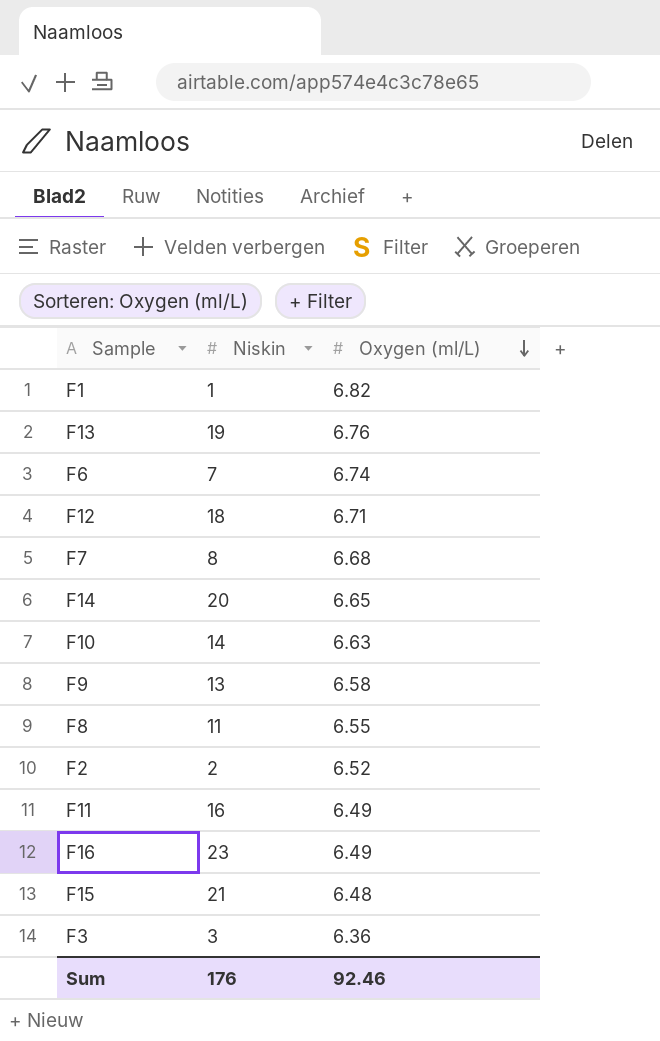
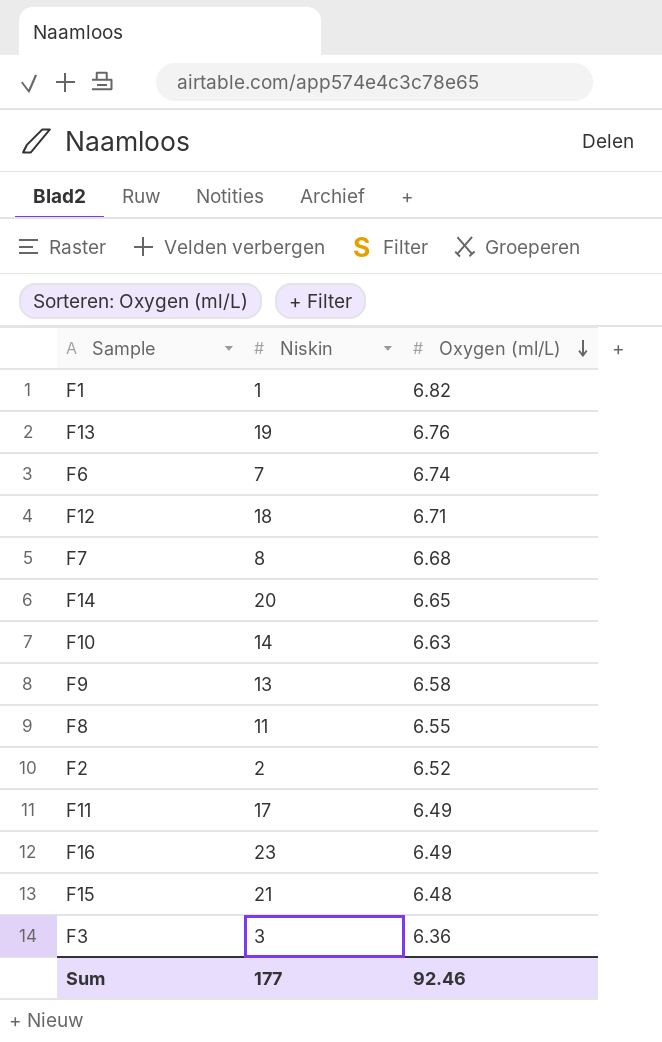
F11 | Niskin: 16 -> 17
Sum | Niskin: 176 -> 177

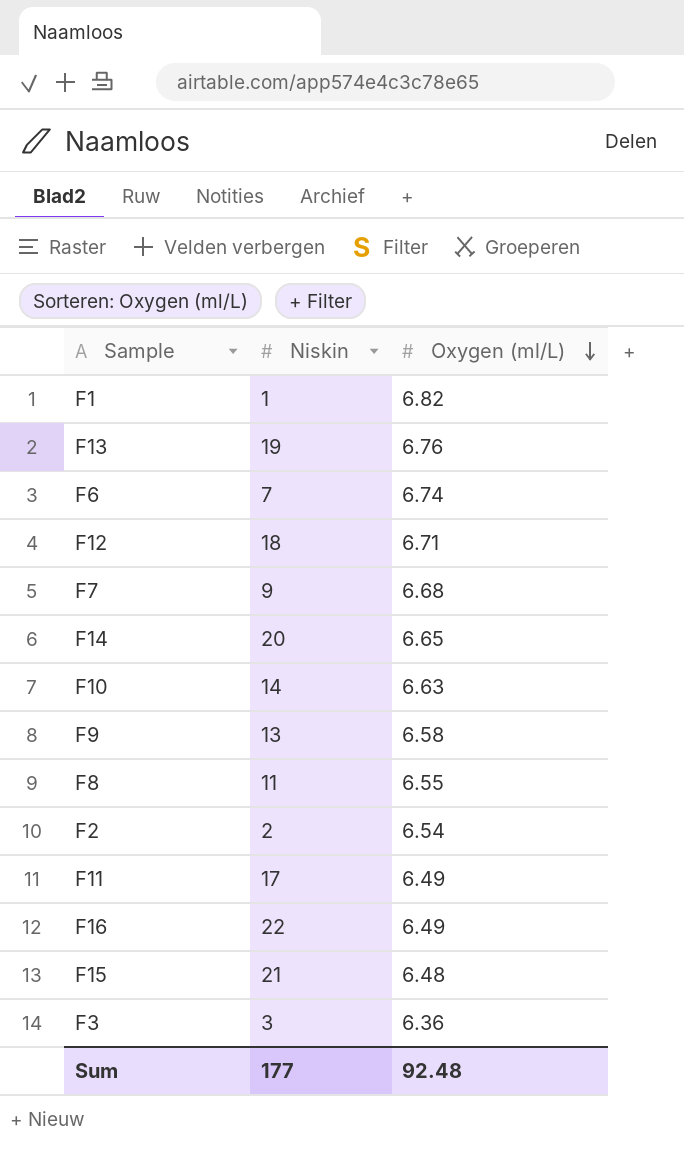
F7 | Niskin: 8 -> 9
F2 | Oxygen (ml/L): 6.52 -> 6.54
F16 | Niskin: 23 -> 22
Sum | Oxygen (ml/L): 92.46 -> 92.48

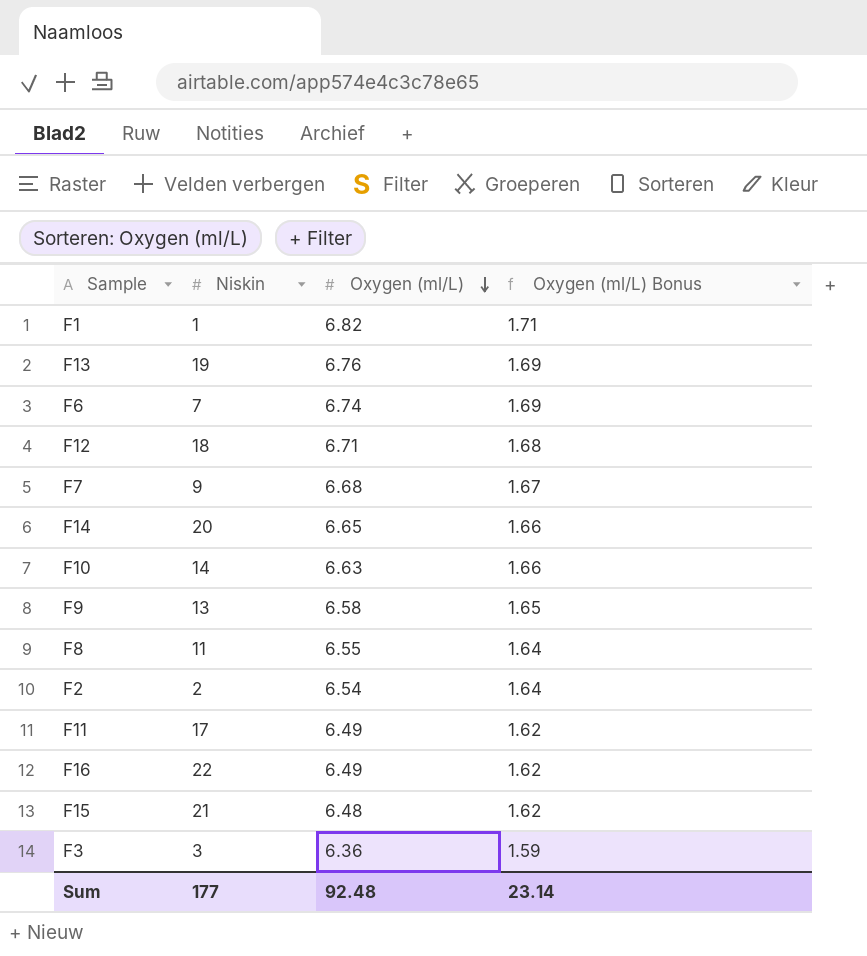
column Oxygen (ml/L) Bonus | formula: none -> [Oxygen (ml/L)] * 0.25

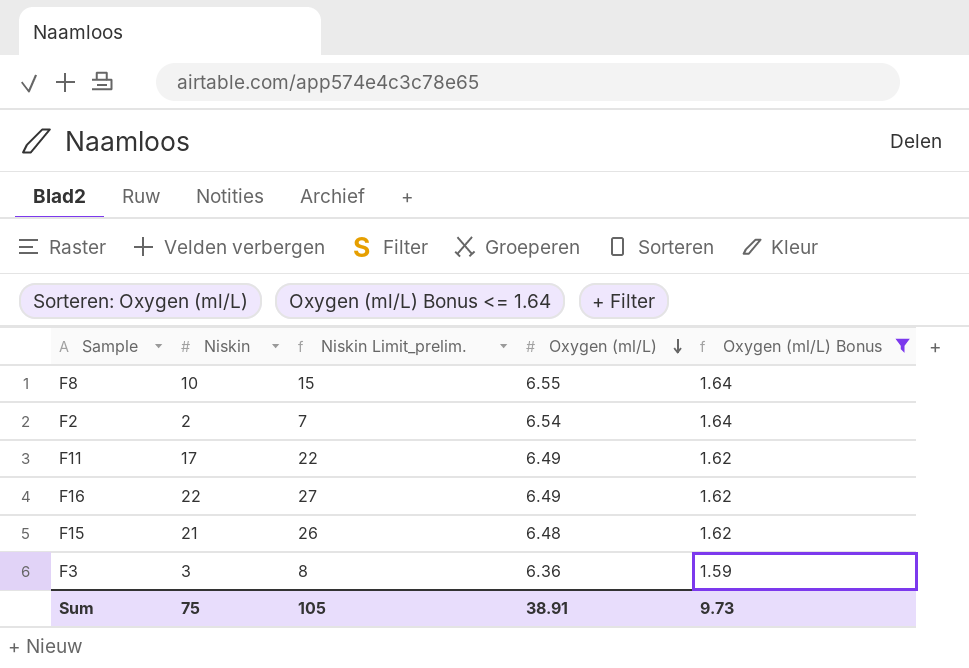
filter: none -> Oxygen (ml/L) Bonus <= 1.64
column Niskin Limit_prelim. | formula: none -> [Niskin] + 5
F8 | Niskin: 11 -> 10
Sum | Niskin: 177 -> 75
Sum | Oxygen (ml/L): 92.48 -> 38.91
Sum | Oxygen (ml/L) Bonus: 23.14 -> 9.73

